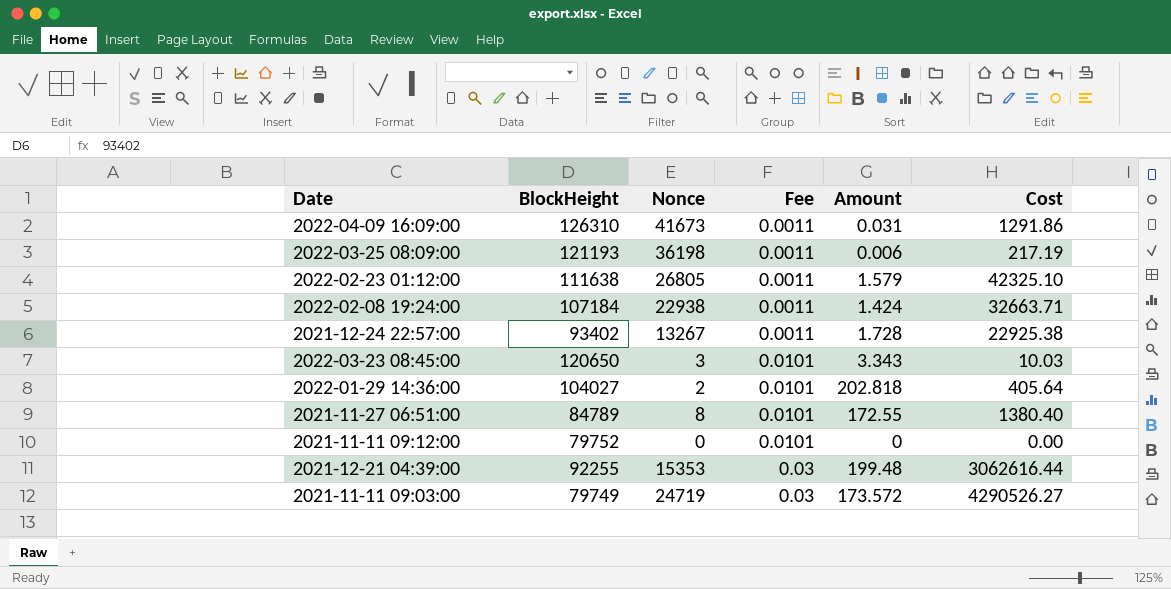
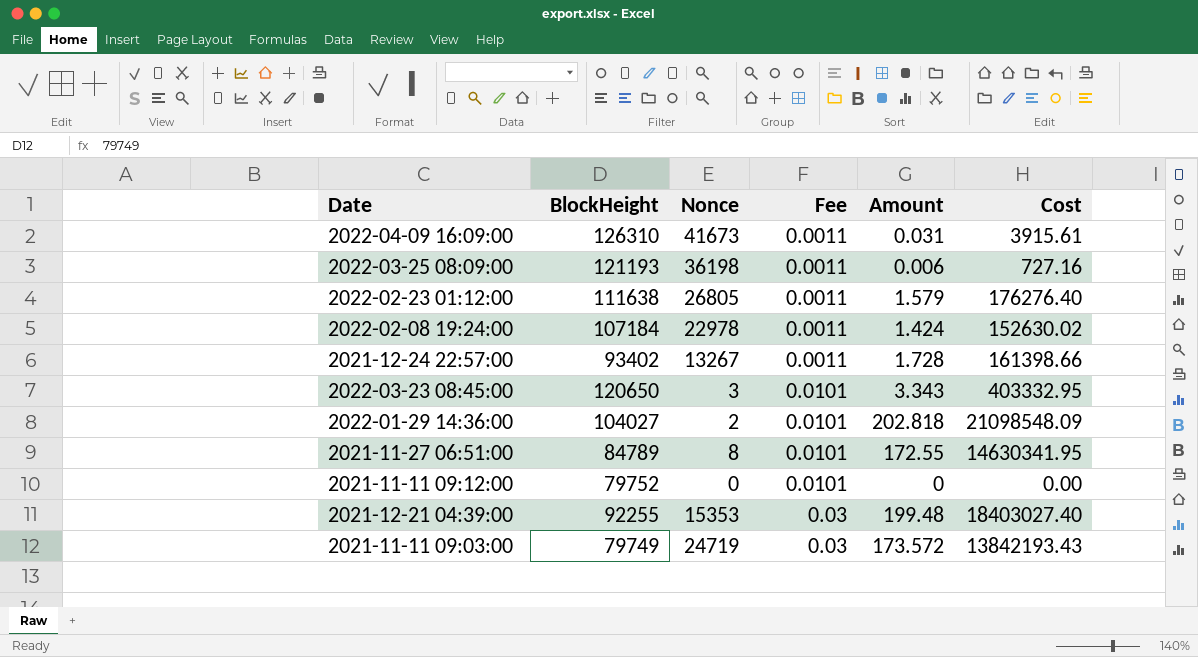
column Cost | formula: [Nonce] * [Amount] -> [BlockHeight] * [Amount]
2022-02-08 19:24:00 | Nonce: 22938 -> 22978

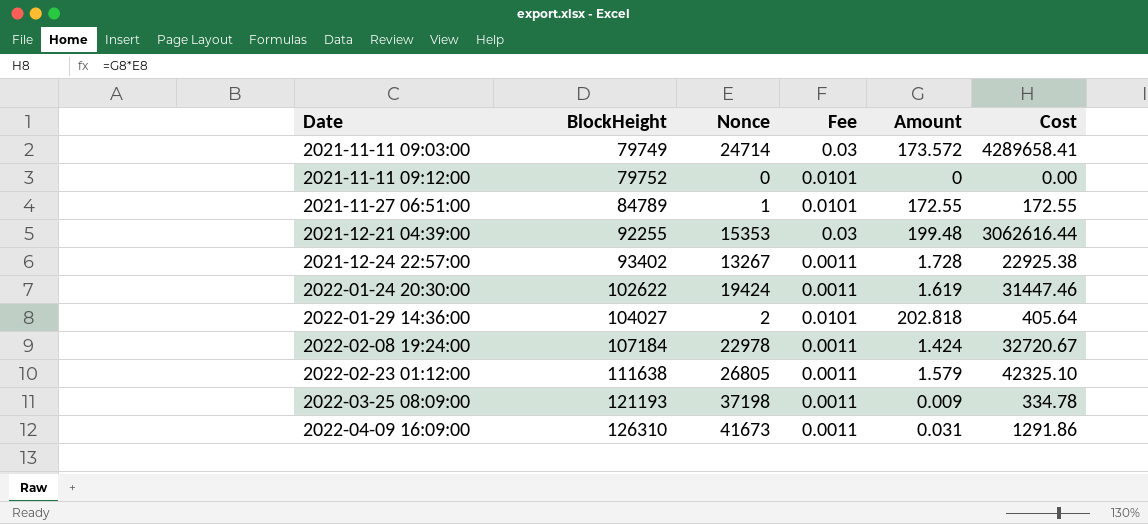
row order: Fee ascending -> Date ascending
column Cost | formula: [BlockHeight] * [Amount] -> [Nonce] * [Amount]
row 2022-03-23 08:45:00: 120650 | 3 | 0.0101 | 3.343 | 403332.95 -> none
2021-11-11 09:03:00 | Nonce: 24719 -> 24714
2021-11-27 06:51:00 | Nonce: 8 -> 1
row 2022-01-24 20:30:00: none -> 102622 | 19424 | 0.0011 | 1.619 | 31447.46
2022-03-25 08:09:00 | Nonce: 36198 -> 37198
2022-03-25 08:09:00 | Amount: 0.006 -> 0.009

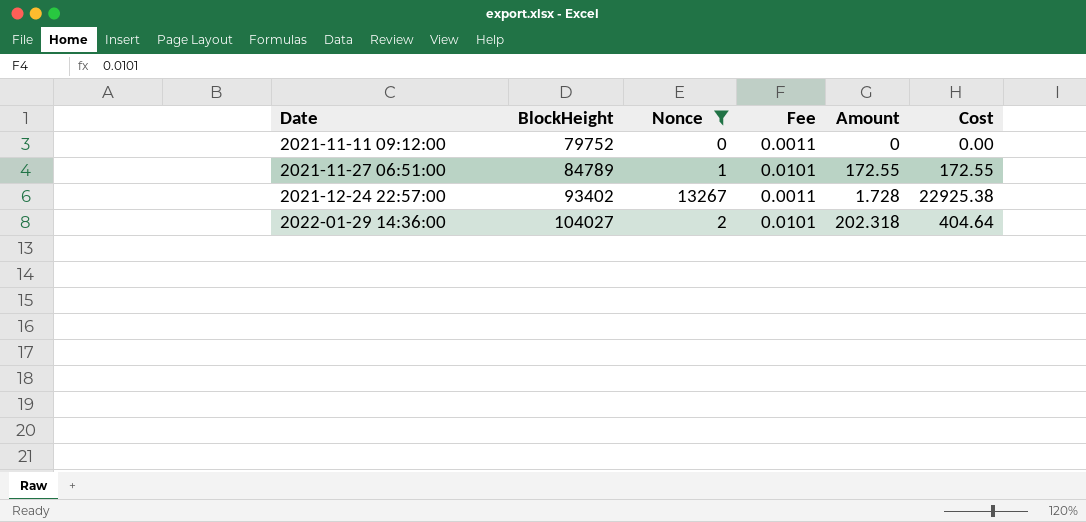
filter: none -> Nonce <= 13267
2021-11-11 09:12:00 | Fee: 0.0101 -> 0.0011
2022-01-29 14:36:00 | Amount: 202.818 -> 202.318
2022-01-29 14:36:00 | Cost: 405.64 -> 404.64

